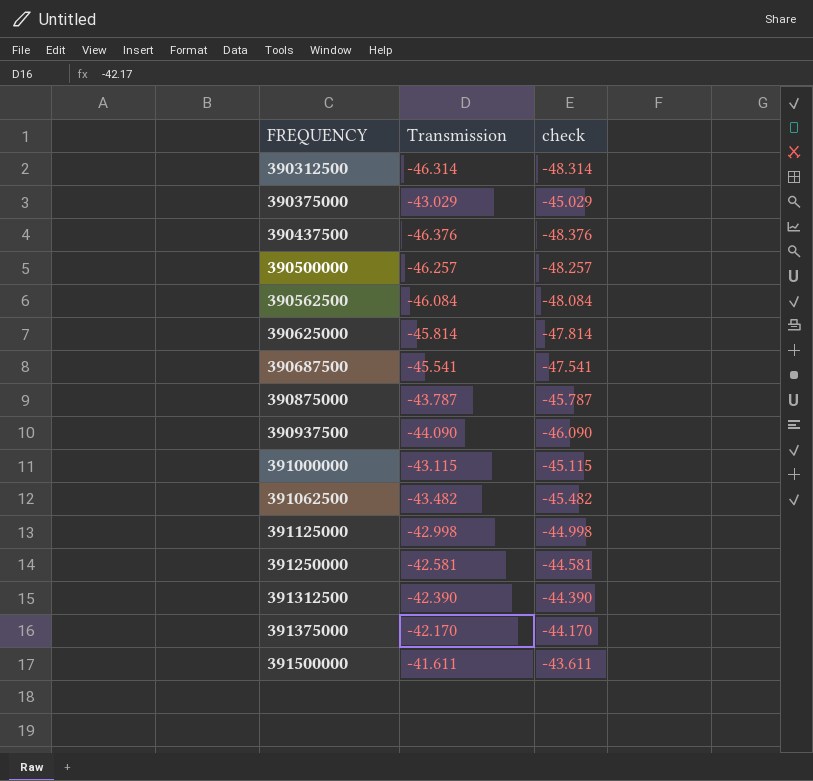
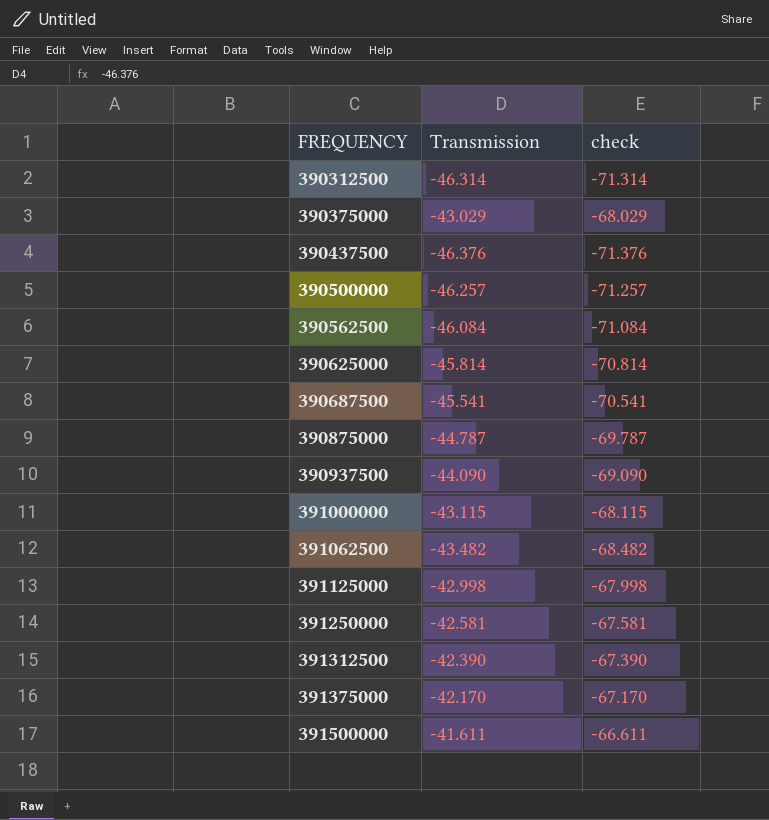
column check | formula: [Transmission] - 2 -> [Transmission] - 25
390875000 | Transmission: -43.787 -> -44.787

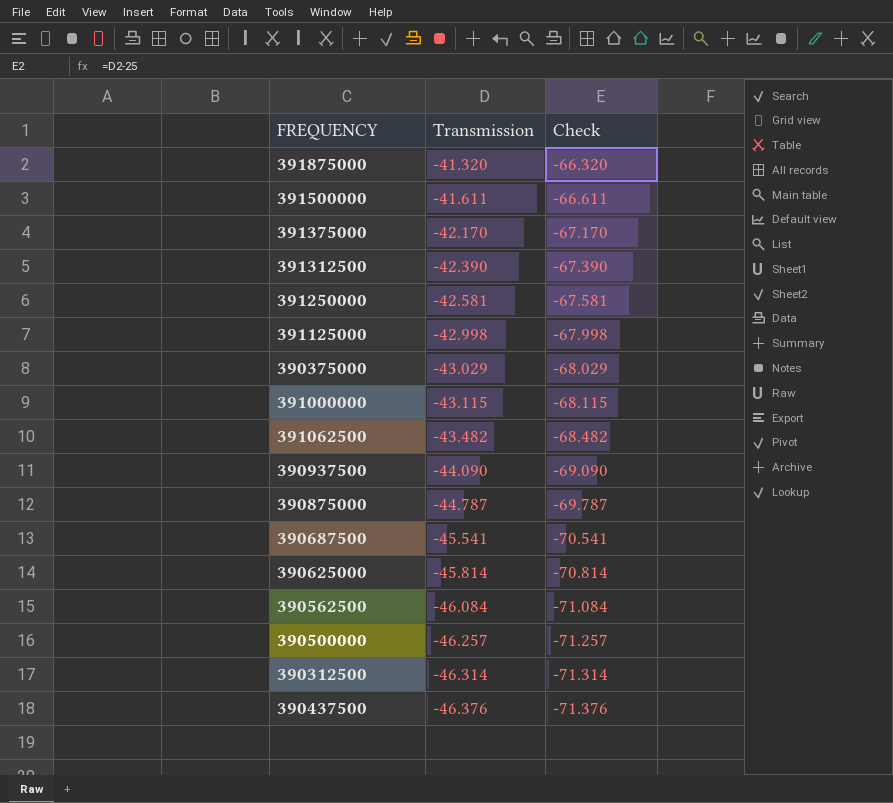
row order: FREQUENCY ascending -> Transmission descending
column name: check -> Check
row 391875000: none -> -41.320 | -66.320

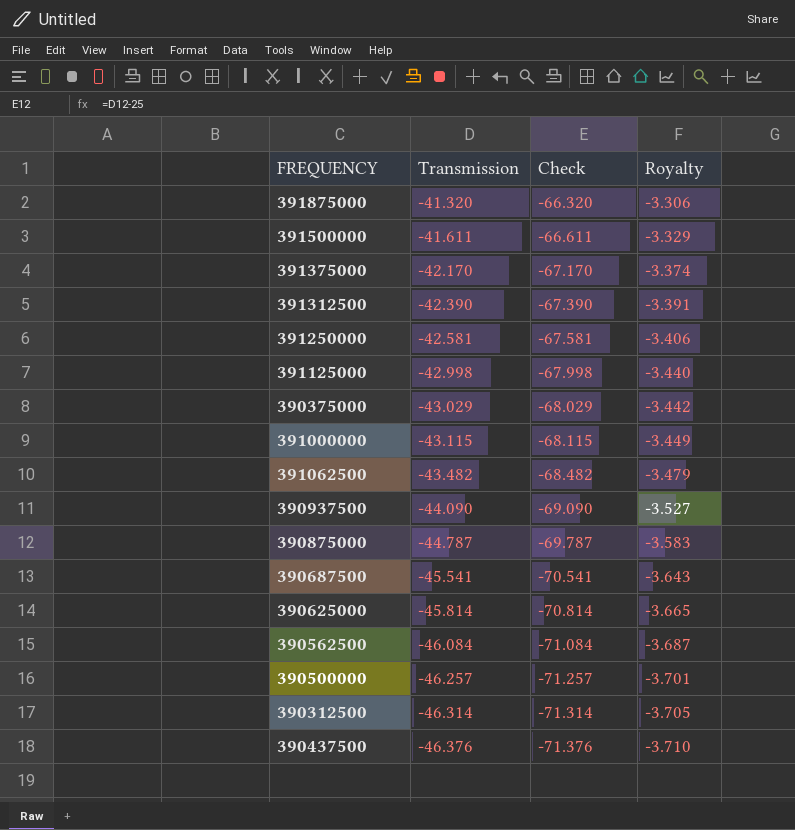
column Royalty | formula: none -> [Transmission] * 0.08

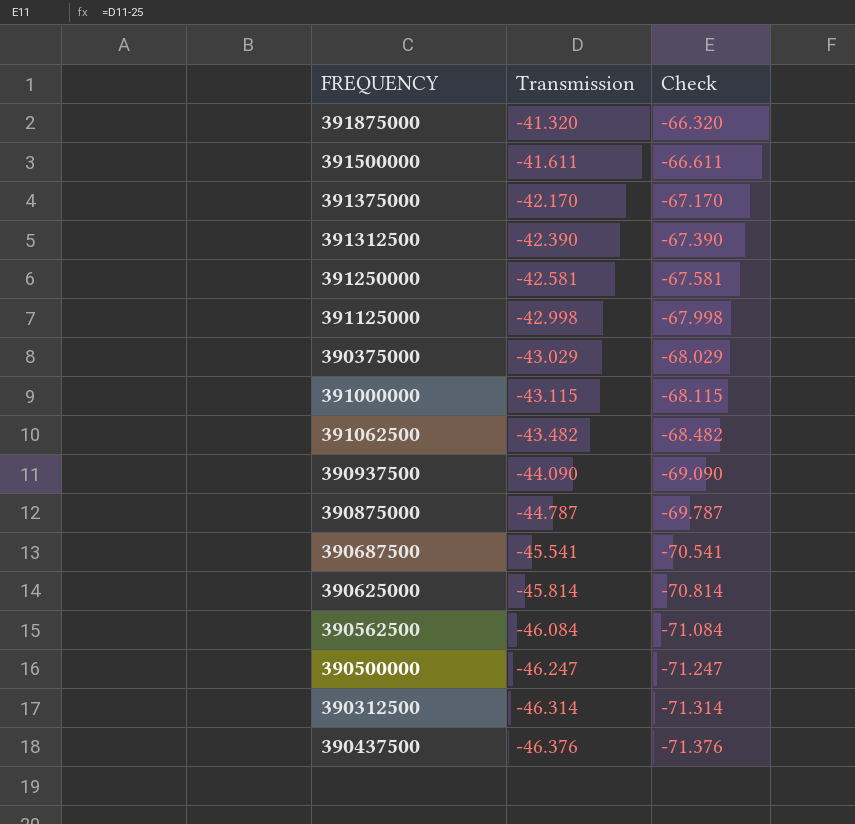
column Royalty | formula: [Transmission] * 0.08 -> none
390500000 | Transmission: -46.257 -> -46.247
390500000 | Check: -71.257 -> -71.247

